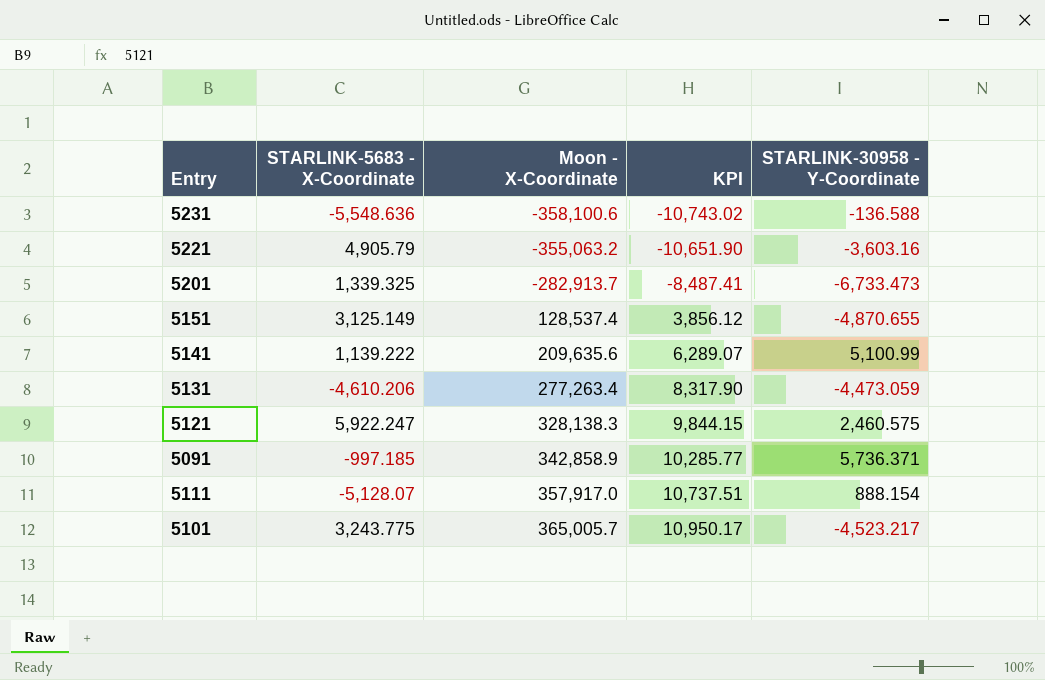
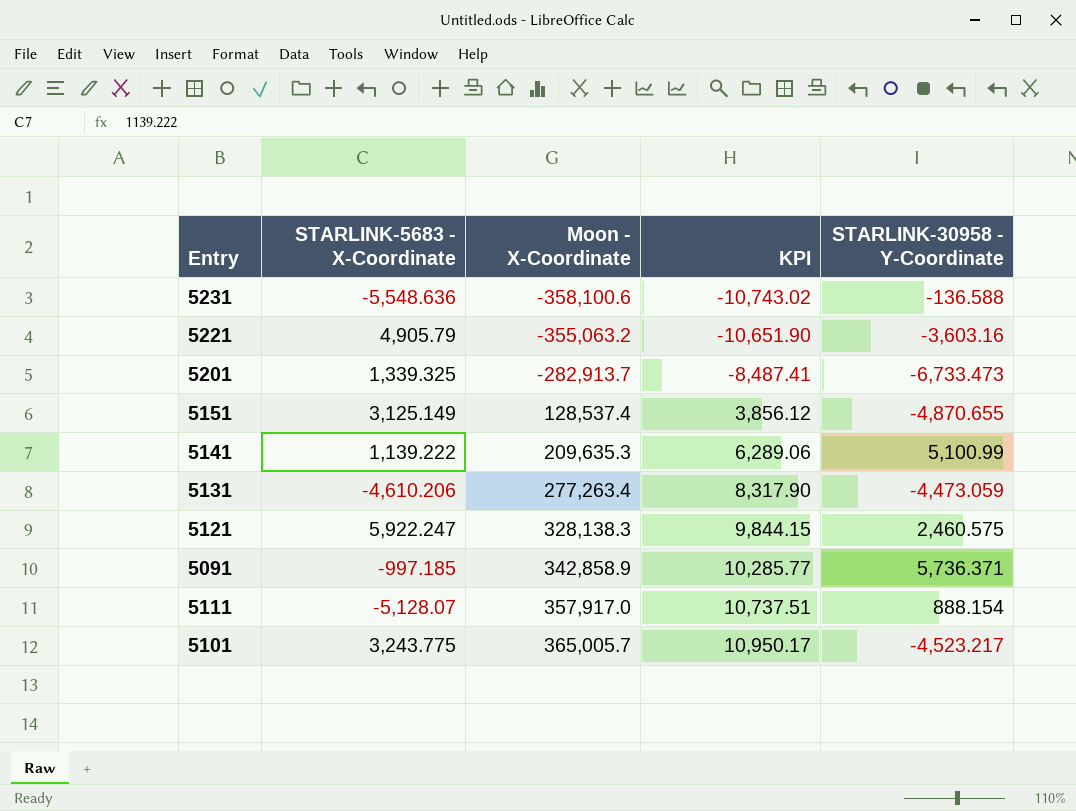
5141 | Moon - X-Coordinate: 209,635.6 -> 209,635.3
5141 | KPI: 6,289.07 -> 6,289.06

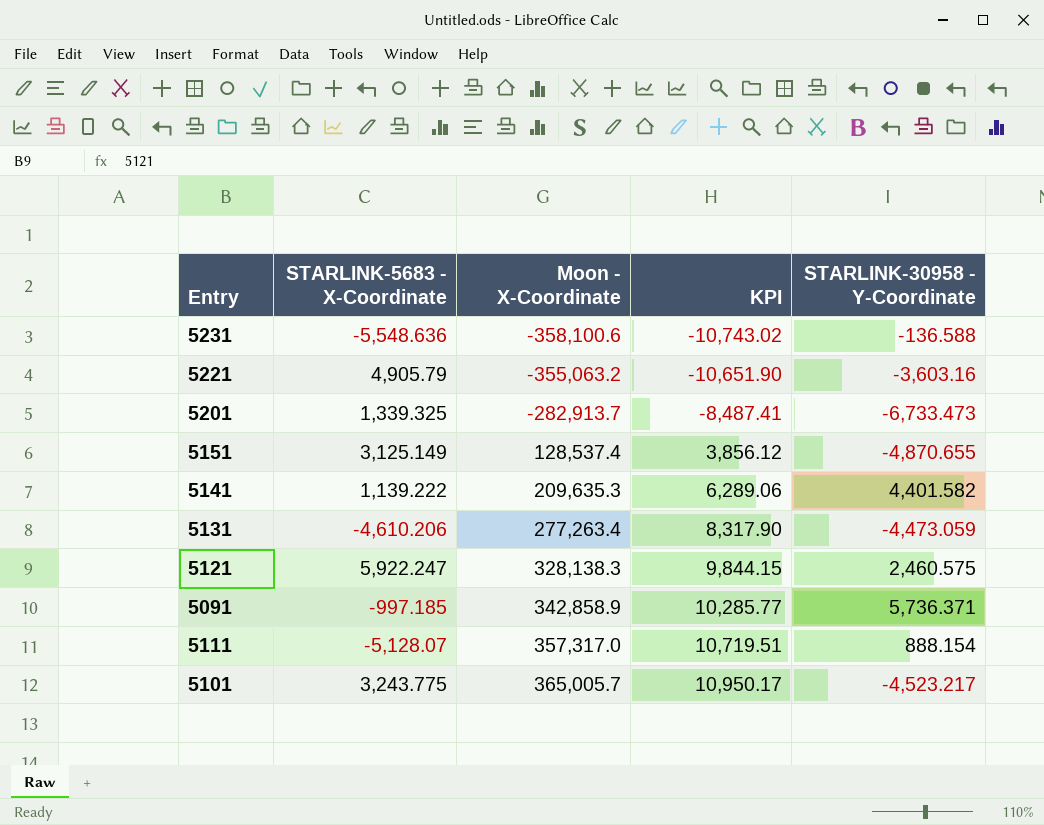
5141 | STARLINK-30958 - Y-Coordinate: 5,100.99 -> 4,401.582
5111 | Moon - X-Coordinate: 357,917.0 -> 357,317.0
5111 | KPI: 10,737.51 -> 10,719.51

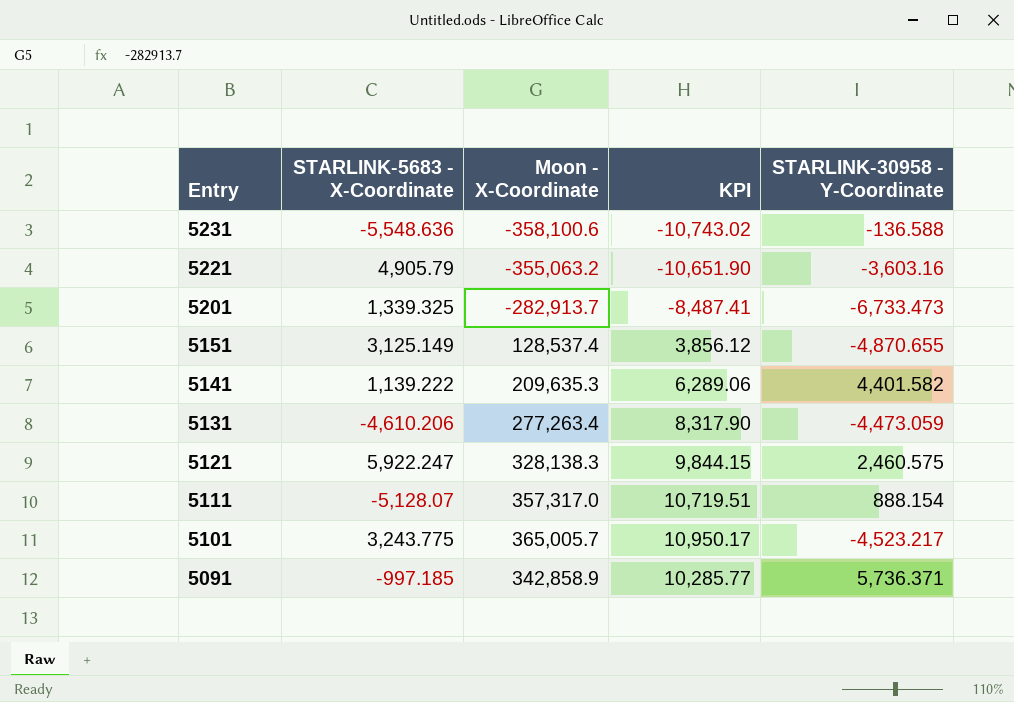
row order: Moon - X-Coordinate ascending -> Entry descending

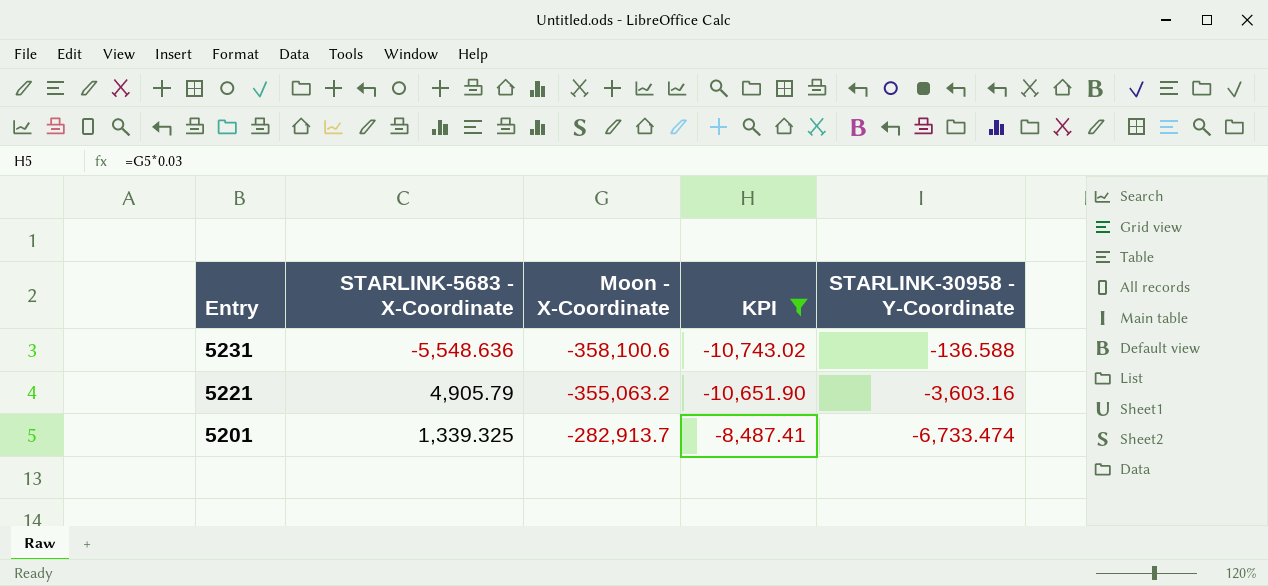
filter: none -> KPI <= -8,487.41
5201 | STARLINK-30958 - Y-Coordinate: -6,733.473 -> -6,733.474

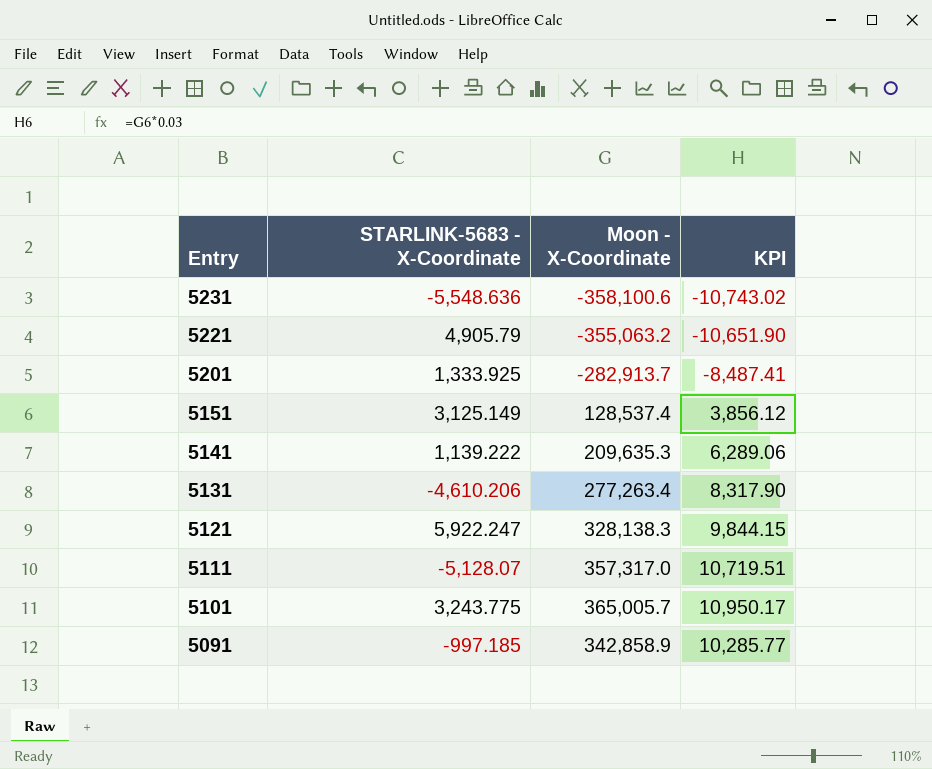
filter: KPI <= -8,487.41 -> none
column STARLINK-30958 - Y-Coordinate | position: 5 -> none
5201 | STARLINK-5683 - X-Coordinate: 1,339.325 -> 1,333.925

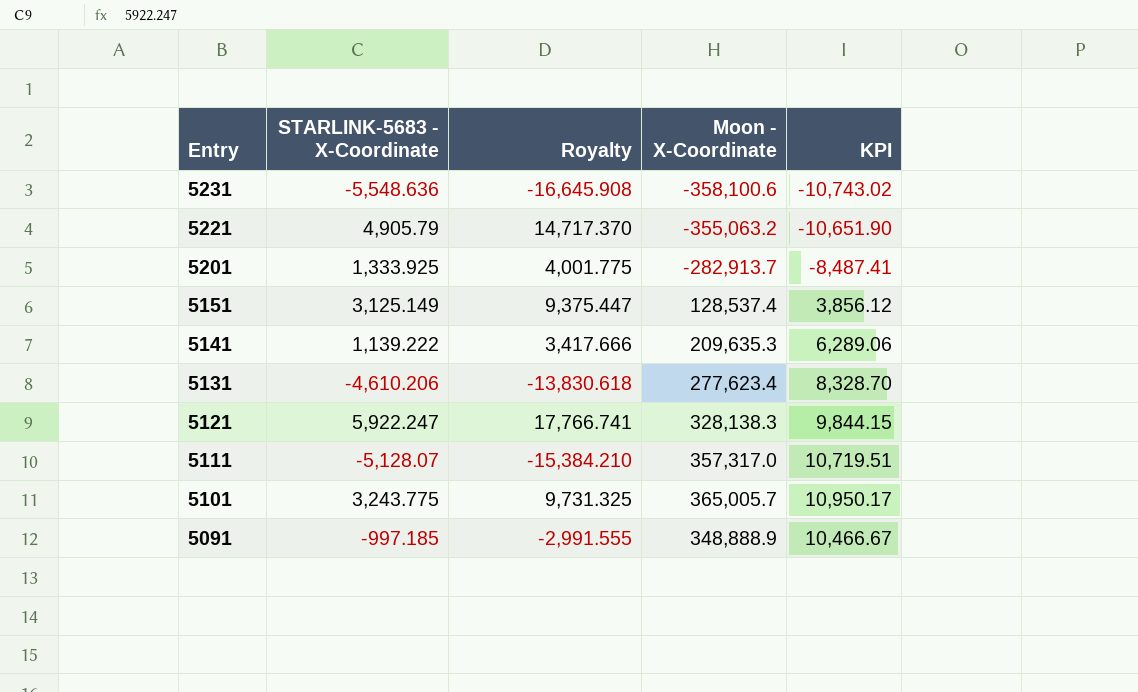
column Royalty | formula: none -> [STARLINK-5683 - X-Coordinate] * 3
5131 | Moon - X-Coordinate: 277,263.4 -> 277,623.4
5131 | KPI: 8,317.90 -> 8,328.70
5091 | Moon - X-Coordinate: 342,858.9 -> 348,888.9
5091 | KPI: 10,285.77 -> 10,466.67

